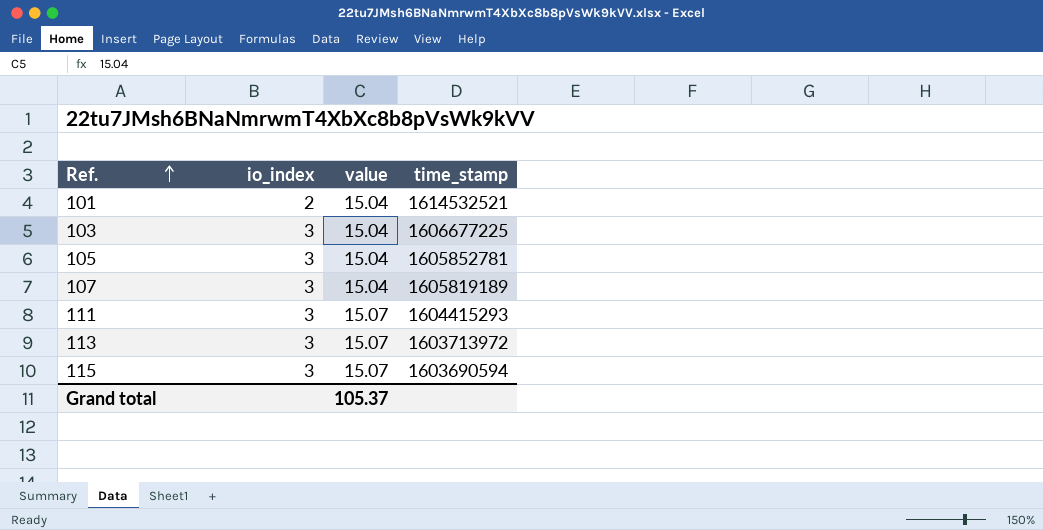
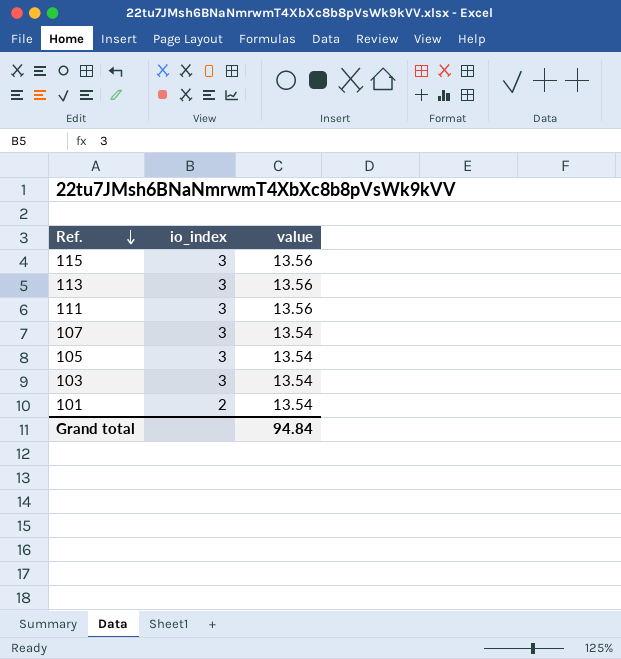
row order: Ref. ascending -> Ref. descending
column time_stamp | position: 4 -> none
115 | value: 15.07 -> 13.56
113 | value: 15.07 -> 13.56
111 | value: 15.07 -> 13.56
107 | value: 15.04 -> 13.54
105 | value: 15.04 -> 13.54
103 | value: 15.04 -> 13.54
101 | value: 15.04 -> 13.54
Grand total | value: 105.37 -> 94.84

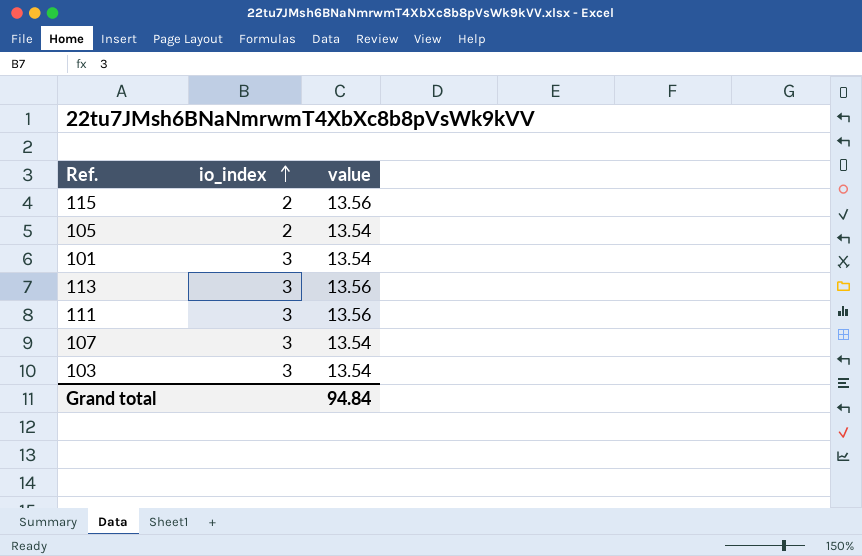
row order: Ref. descending -> io_index ascending
115 | io_index: 3 -> 2
105 | io_index: 3 -> 2
101 | io_index: 2 -> 3

